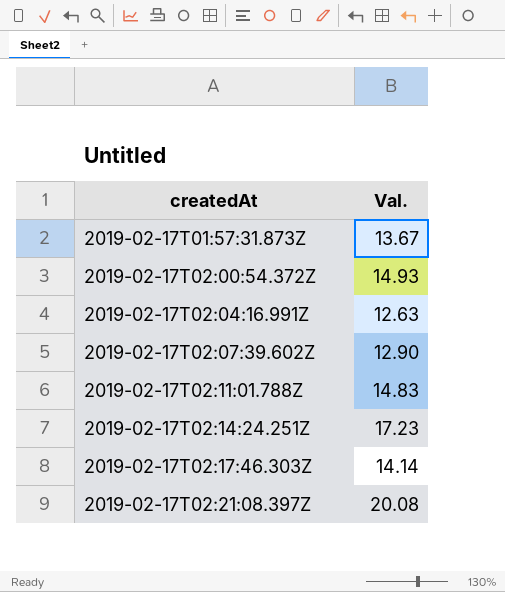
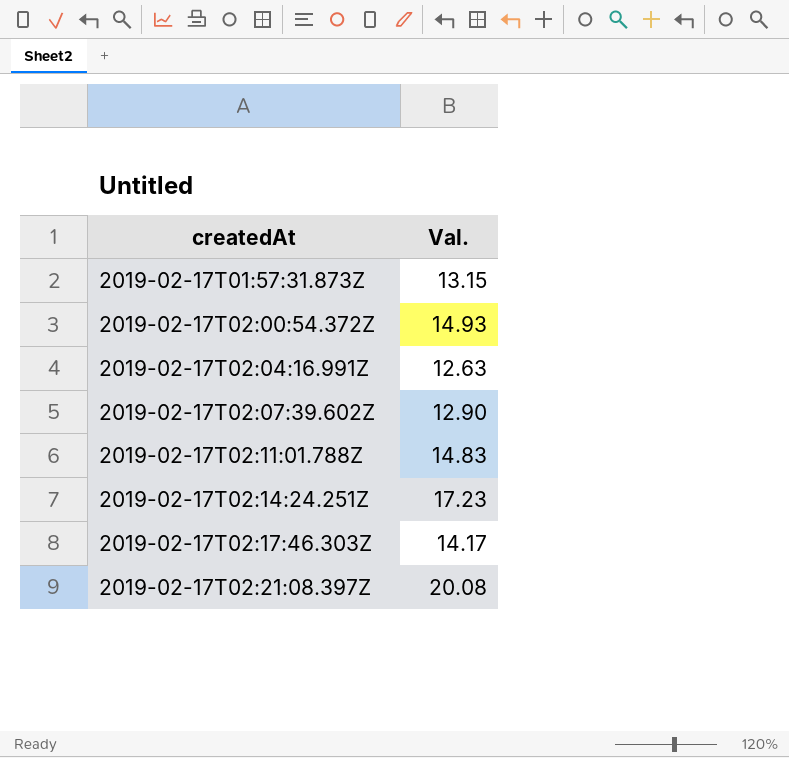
2019-02-17T01:57:31.873Z | Val.: 13.67 -> 13.15
2019-02-17T02:17:46.303Z | Val.: 14.14 -> 14.17

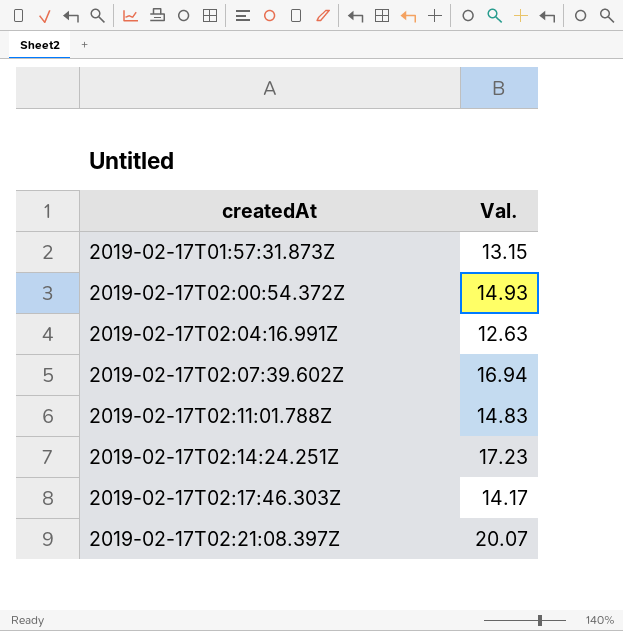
2019-02-17T02:07:39.602Z | Val.: 12.90 -> 16.94
2019-02-17T02:21:08.397Z | Val.: 20.08 -> 20.07

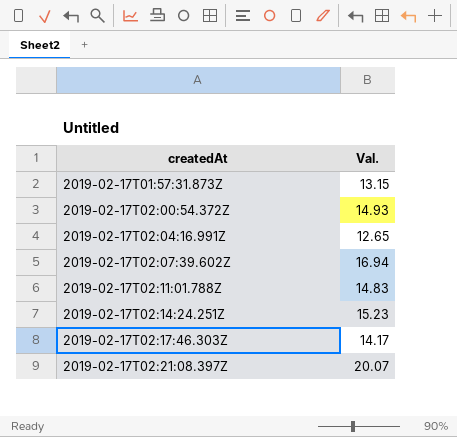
2019-02-17T02:04:16.991Z | Val.: 12.63 -> 12.65
2019-02-17T02:14:24.251Z | Val.: 17.23 -> 15.23

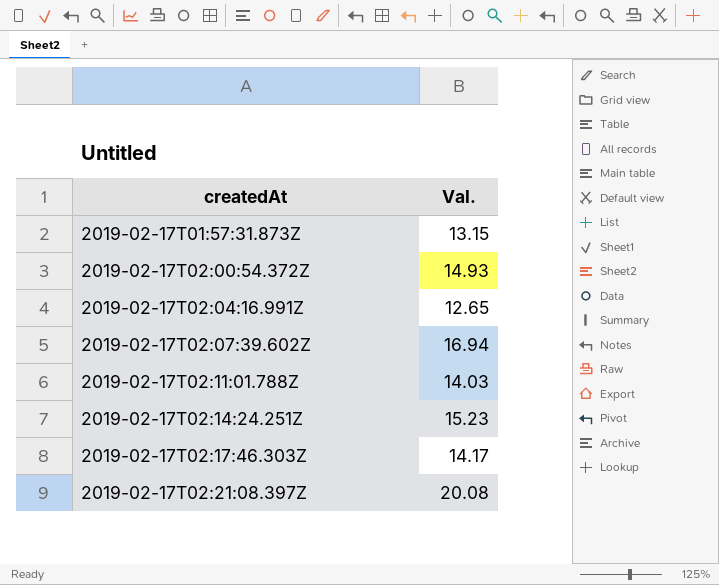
2019-02-17T02:11:01.788Z | Val.: 14.83 -> 14.03
2019-02-17T02:21:08.397Z | Val.: 20.07 -> 20.08

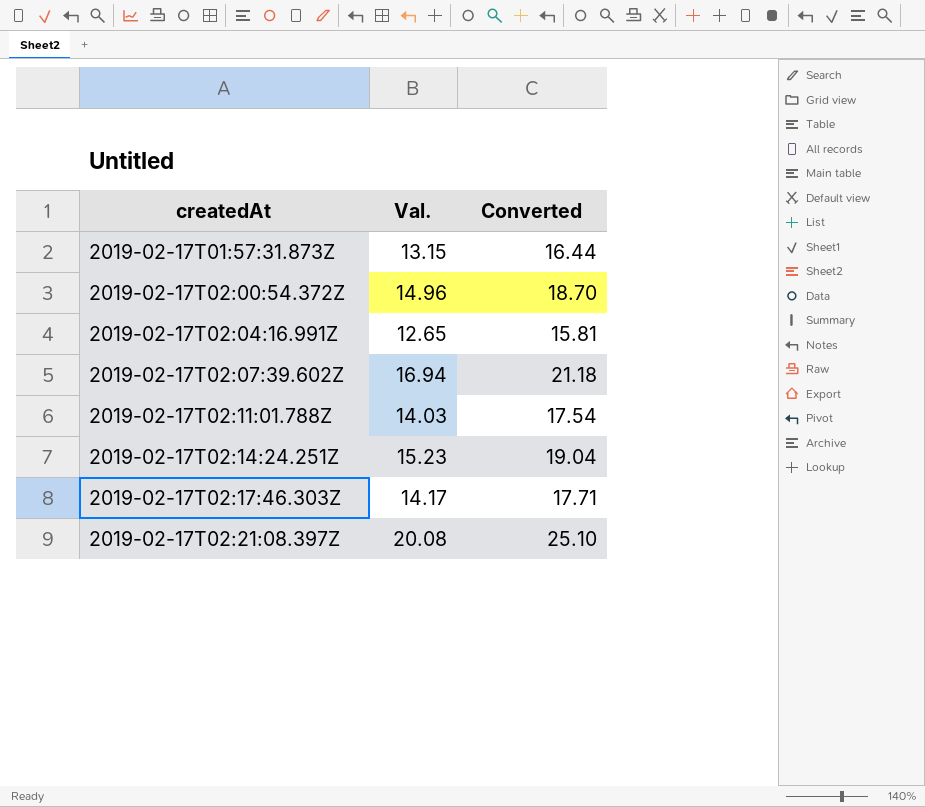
column Converted | formula: none -> [Val.] * 1.25
2019-02-17T02:00:54.372Z | Val.: 14.93 -> 14.96

